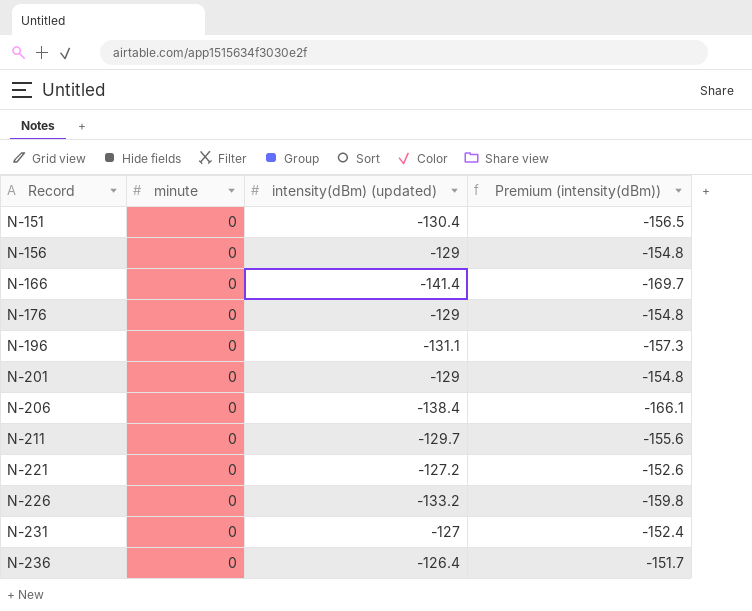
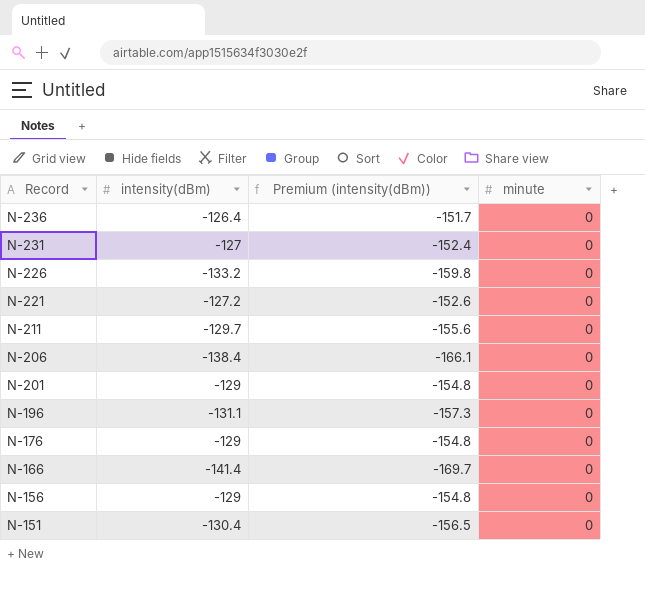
row order: Record ascending -> Record descending
column name: intensity(dBm) (updated) -> intensity(dBm)
column minute | position: 2 -> 4

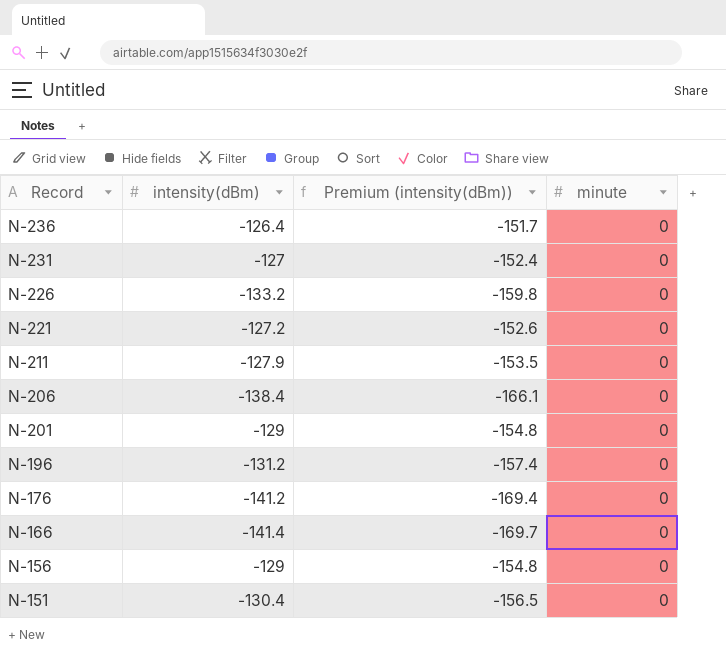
N-211 | intensity(dBm): -129.7 -> -127.9
N-211 | Premium (intensity(dBm)): -155.6 -> -153.5
N-196 | intensity(dBm): -131.1 -> -131.2
N-196 | Premium (intensity(dBm)): -157.3 -> -157.4
N-176 | intensity(dBm): -129 -> -141.2
N-176 | Premium (intensity(dBm)): -154.8 -> -169.4

